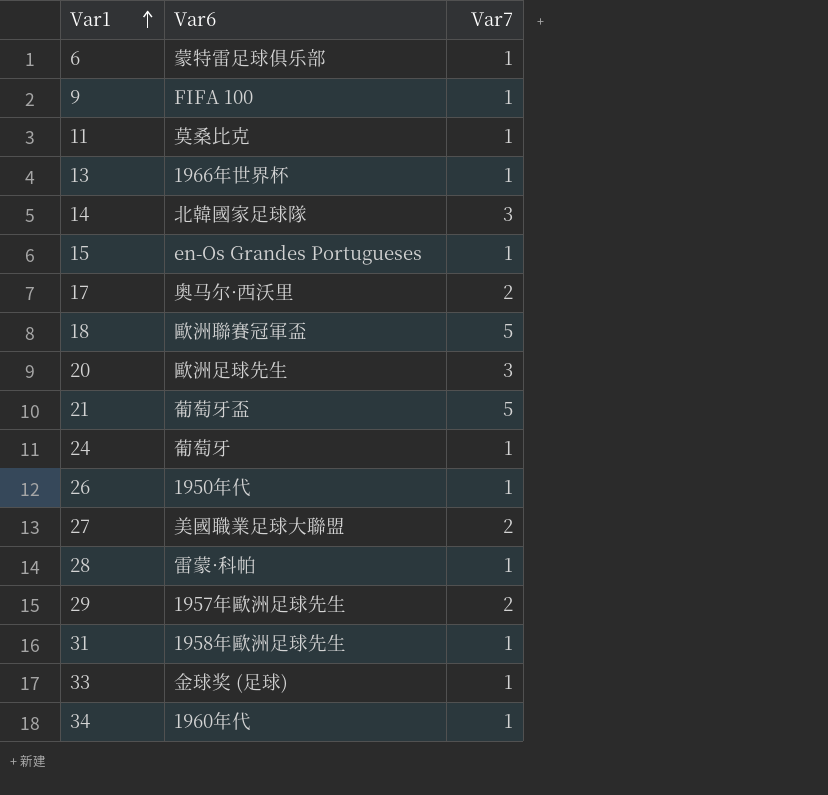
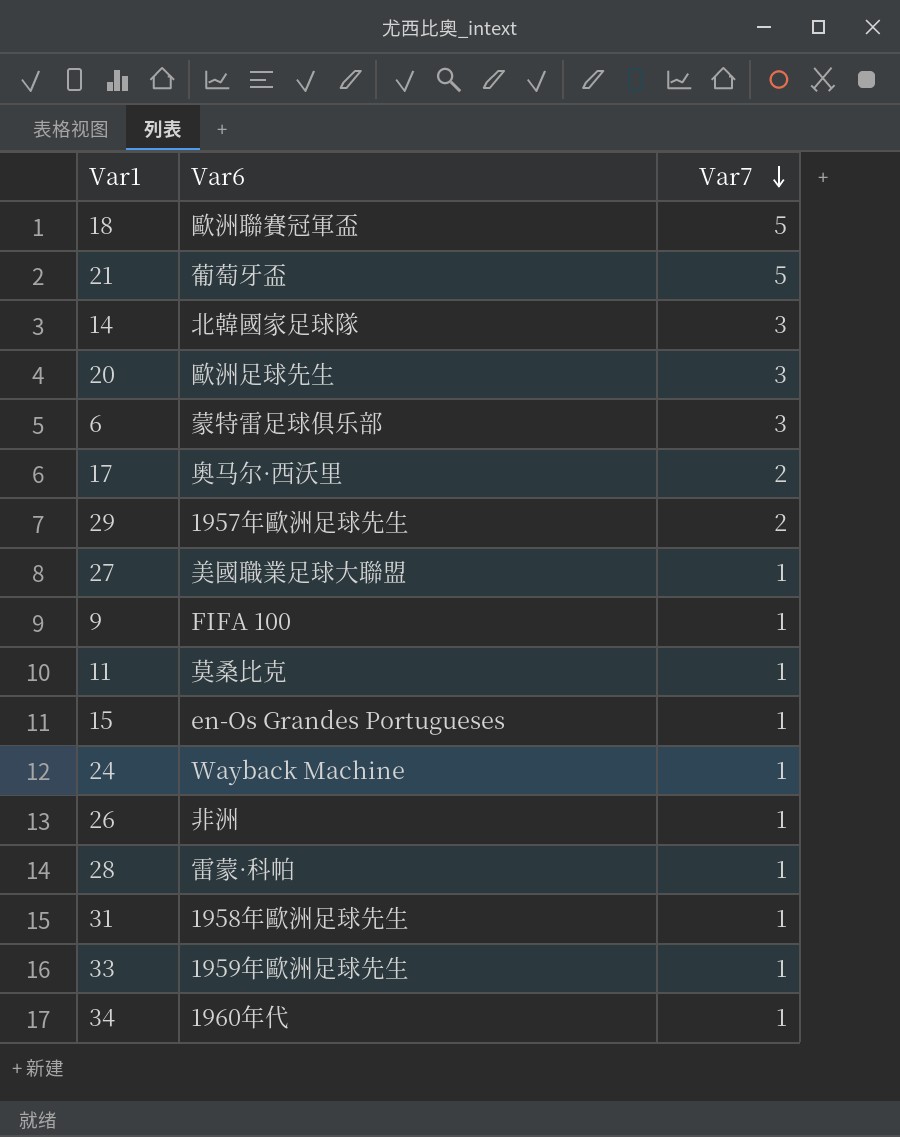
row order: Var1 ascending -> Var7 descending
row 13: 1966年世界杯 | 1 -> none
6 | Var7: 1 -> 3
27 | Var7: 2 -> 1
24 | Var6: 葡萄牙 -> Wayback Machine
26 | Var6: 1950年代 -> 非洲
33 | Var6: 金球奖 (足球) -> 1959年歐洲足球先生

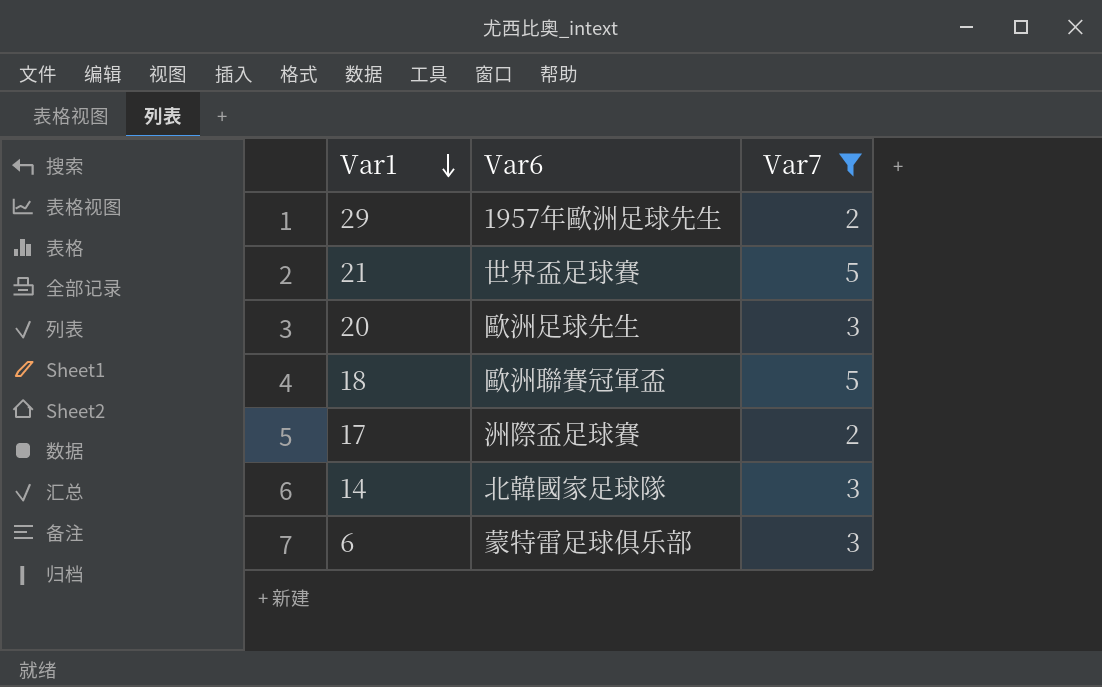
filter: none -> Var7 != 1
row order: Var7 descending -> Var1 descending
21 | Var6: 葡萄牙盃 -> 世界盃足球賽
17 | Var6: 奥马尔·西沃里 -> 洲際盃足球賽

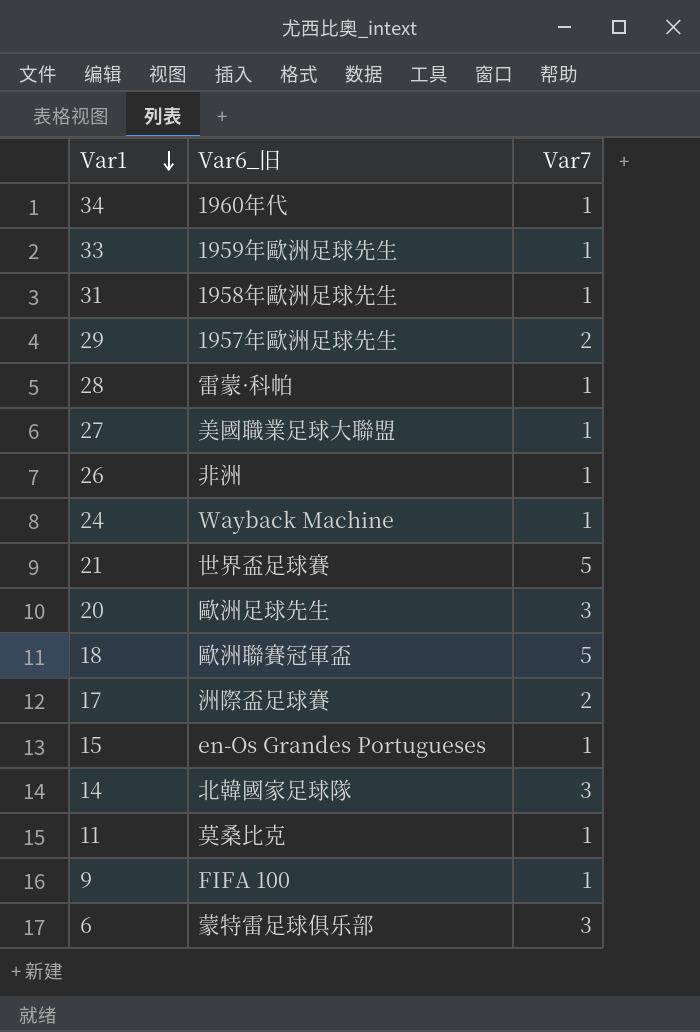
filter: Var7 != 1 -> none
column name: Var6 -> Var6_旧

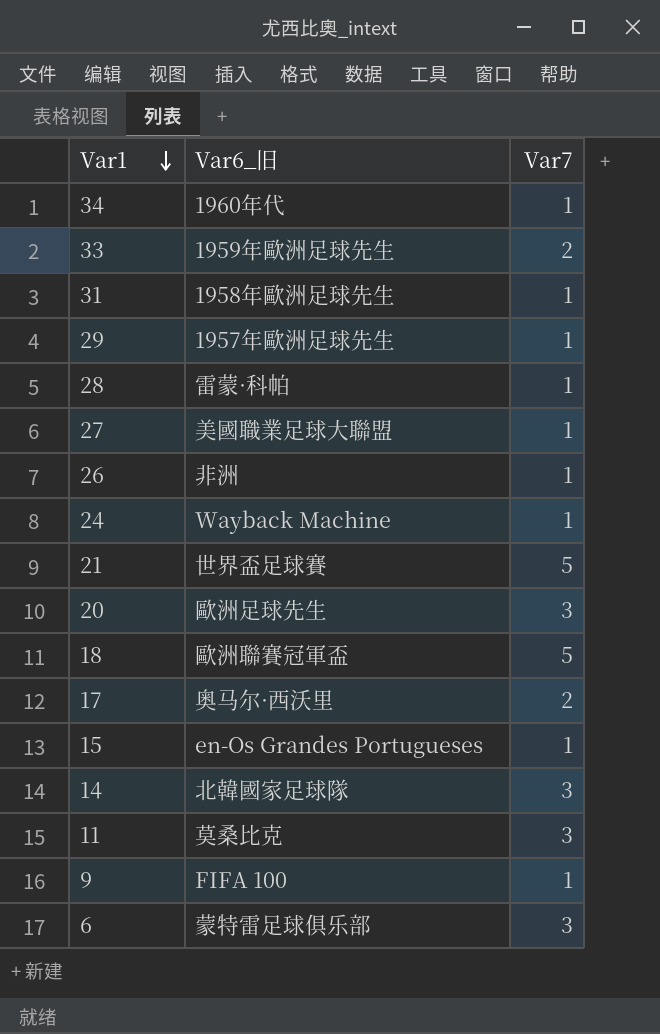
33 | Var7: 1 -> 2
29 | Var7: 2 -> 1
17 | Var6_旧: 洲際盃足球賽 -> 奥马尔·西沃里
11 | Var7: 1 -> 3

